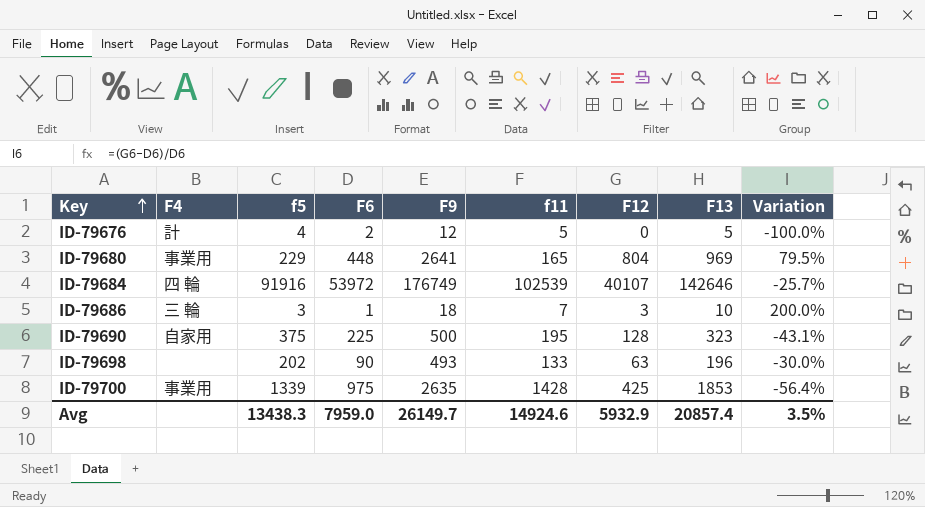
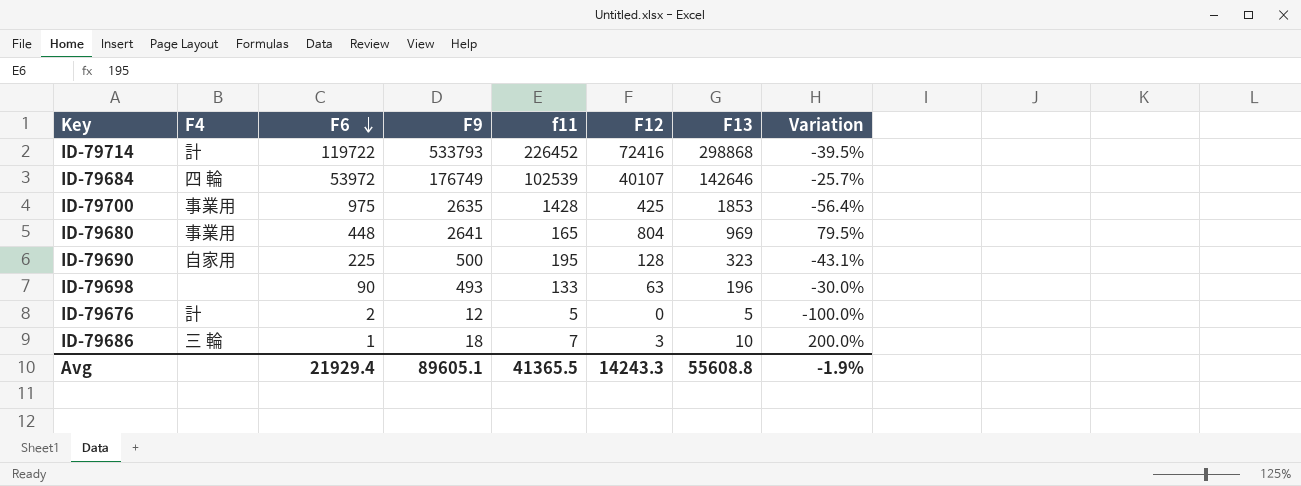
row order: Key ascending -> F6 descending
column f5 | position: 3 -> none
row ID-79714: none -> 計 | 119722 | 533793 | 226452 | 72416 | 298868 | -39.5%
Avg | F6: 7959.0 -> 21929.4
Avg | F9: 26149.7 -> 89605.1
Avg | f11: 14924.6 -> 41365.5
Avg | F12: 5932.9 -> 14243.3
Avg | F13: 20857.4 -> 55608.8
Avg | Variation: 3.5% -> -1.9%

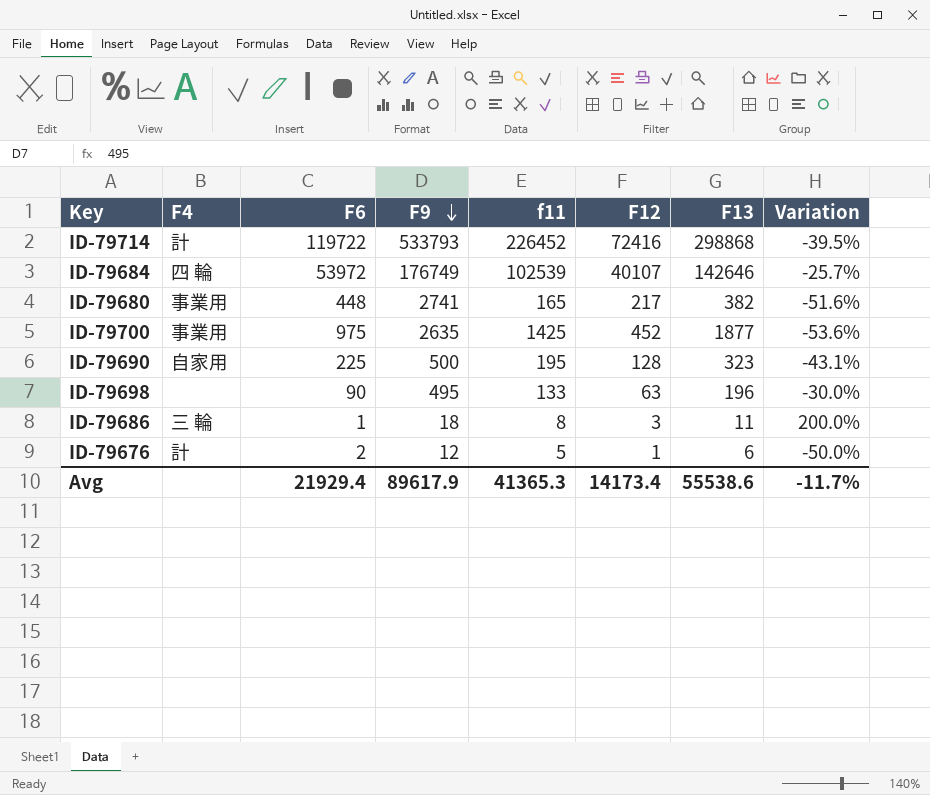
row order: F6 descending -> F9 descending
ID-79680 | F9: 2641 -> 2741
ID-79680 | F12: 804 -> 217
ID-79680 | F13: 969 -> 382
ID-79680 | Variation: 79.5% -> -51.6%
ID-79700 | f11: 1428 -> 1425
ID-79700 | F12: 425 -> 452
ID-79700 | F13: 1853 -> 1877
ID-79700 | Variation: -56.4% -> -53.6%
ID-79698 | F9: 493 -> 495
ID-79686 | f11: 7 -> 8
ID-79686 | F13: 10 -> 11
ID-79676 | F12: 0 -> 1
ID-79676 | F13: 5 -> 6
ID-79676 | Variation: -100.0% -> -50.0%
Avg | F9: 89605.1 -> 89617.9
Avg | f11: 41365.5 -> 41365.3
Avg | F12: 14243.3 -> 14173.4
Avg | F13: 55608.8 -> 55538.6
Avg | Variation: -1.9% -> -11.7%

